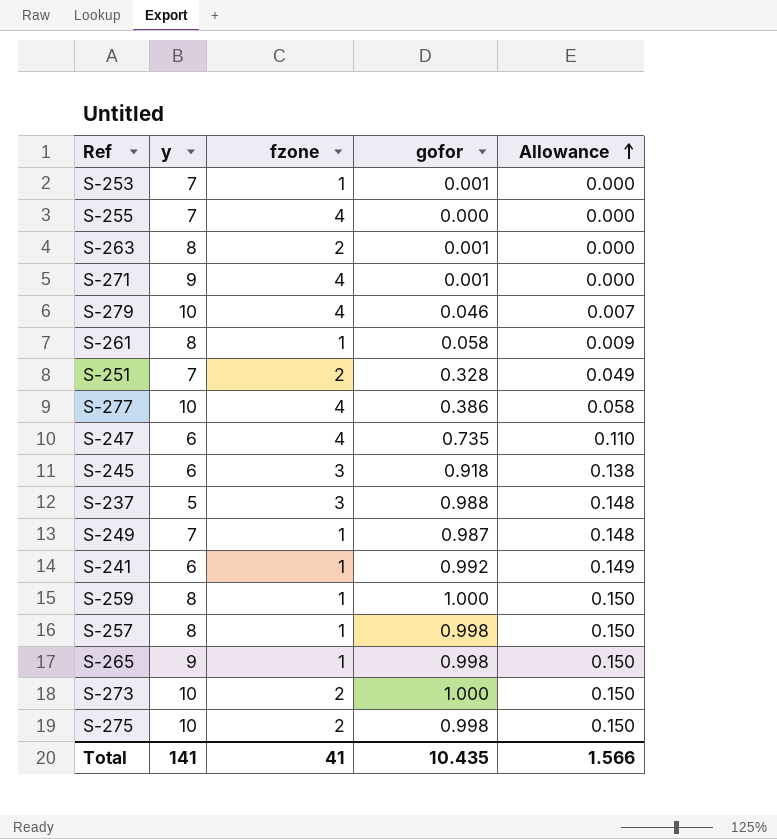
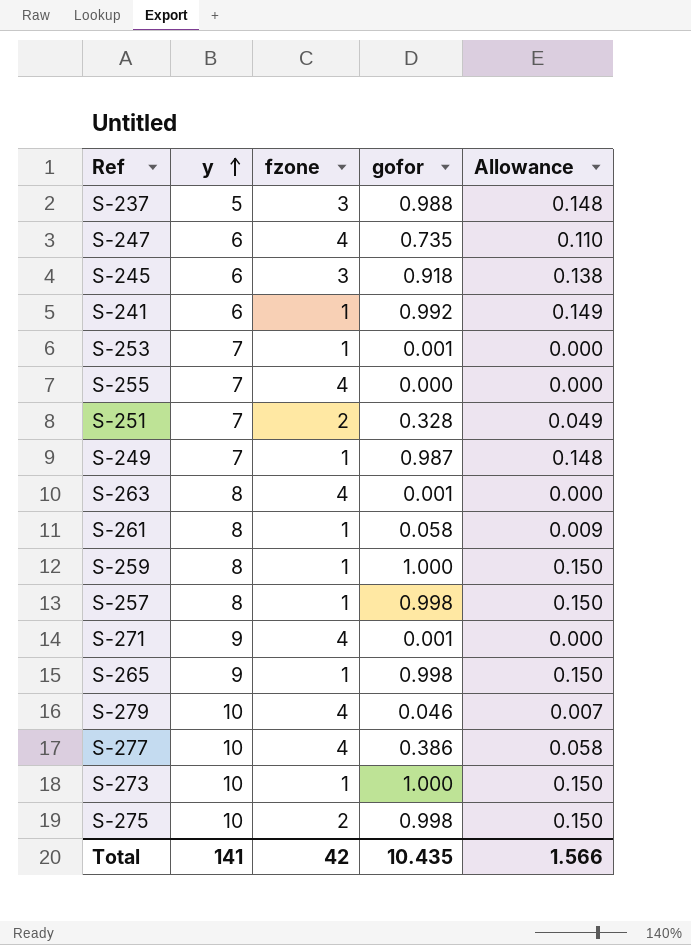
row order: Allowance ascending -> y ascending
S-263 | fzone: 2 -> 4
S-273 | fzone: 2 -> 1
Total | fzone: 41 -> 42

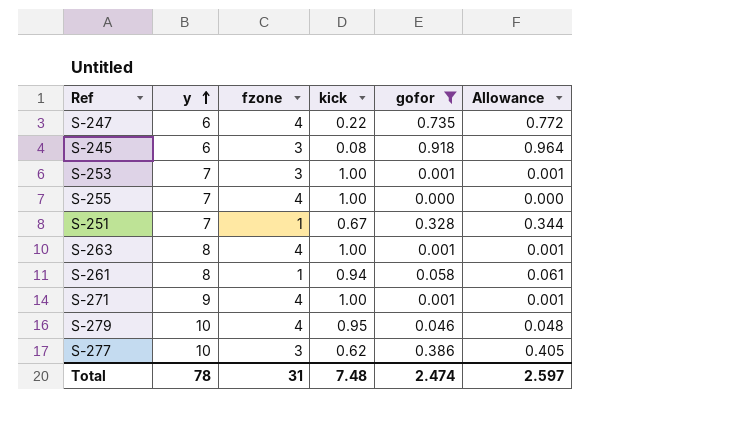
filter: none -> gofor <= 0.918
column kick | position: none -> 4
column Allowance | formula: [gofor] * 0.15 -> [gofor] * 1.05
S-253 | fzone: 1 -> 3
S-251 | fzone: 2 -> 1
S-277 | fzone: 4 -> 3
Total | y: 141 -> 78
Total | fzone: 42 -> 31
Total | gofor: 10.435 -> 2.474
Total | Allowance: 1.566 -> 2.597

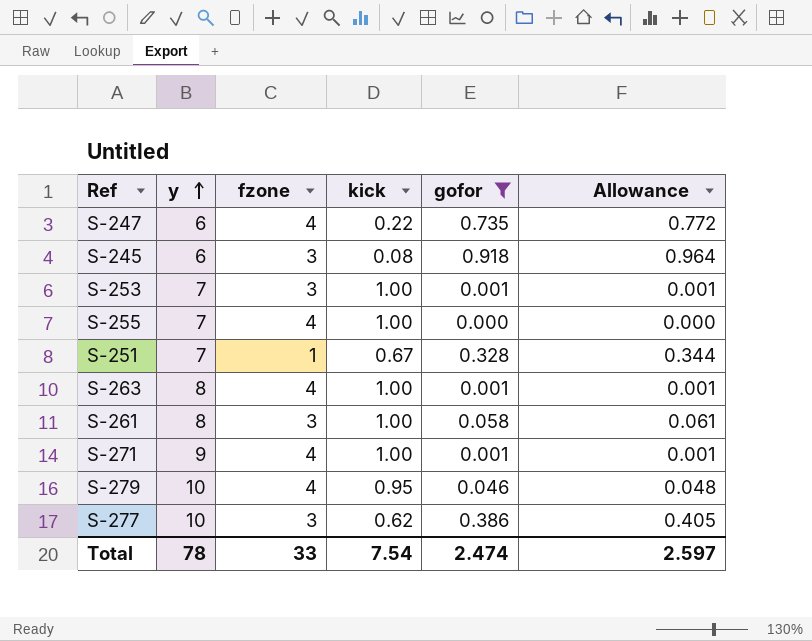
S-261 | fzone: 1 -> 3
S-261 | kick: 0.94 -> 1.00
Total | fzone: 31 -> 33
Total | kick: 7.48 -> 7.54

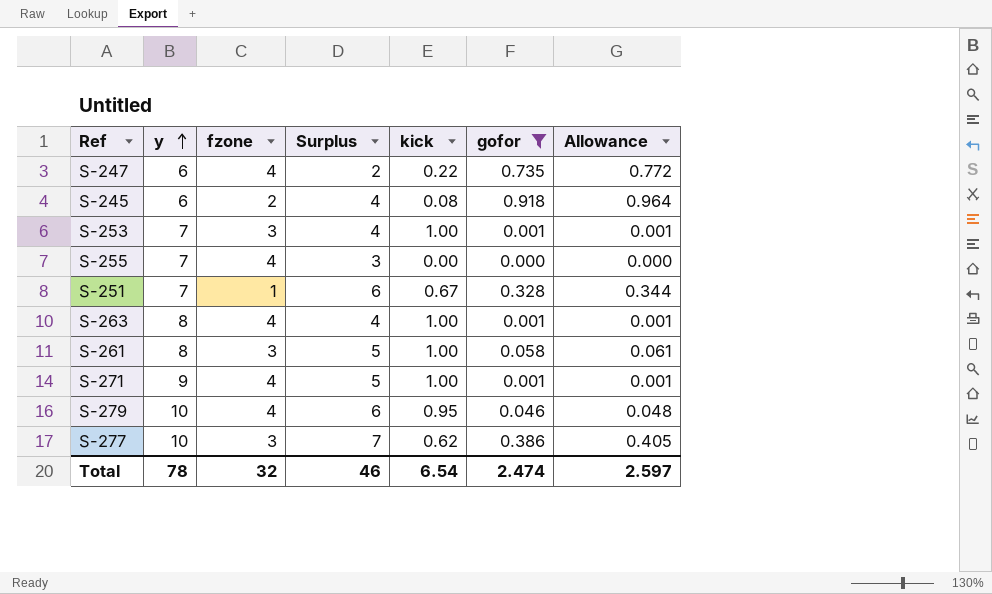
column Surplus | formula: none -> [y] - [fzone]
S-245 | fzone: 3 -> 2
S-255 | kick: 1.00 -> 0.00
Total | fzone: 33 -> 32
Total | kick: 7.54 -> 6.54

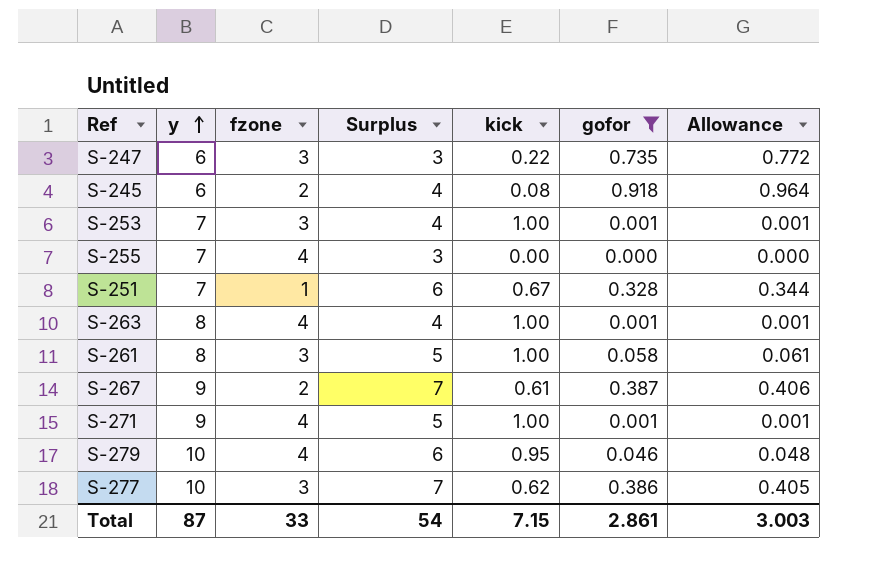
S-247 | fzone: 4 -> 3
S-247 | Surplus: 2 -> 3
row S-267: none -> 9 | 2 | 7 | 0.61 | 0.387 | 0.406
Total | y: 78 -> 87
Total | fzone: 32 -> 33
Total | Surplus: 46 -> 54
Total | kick: 6.54 -> 7.15
Total | gofor: 2.474 -> 2.861
Total | Allowance: 2.597 -> 3.003

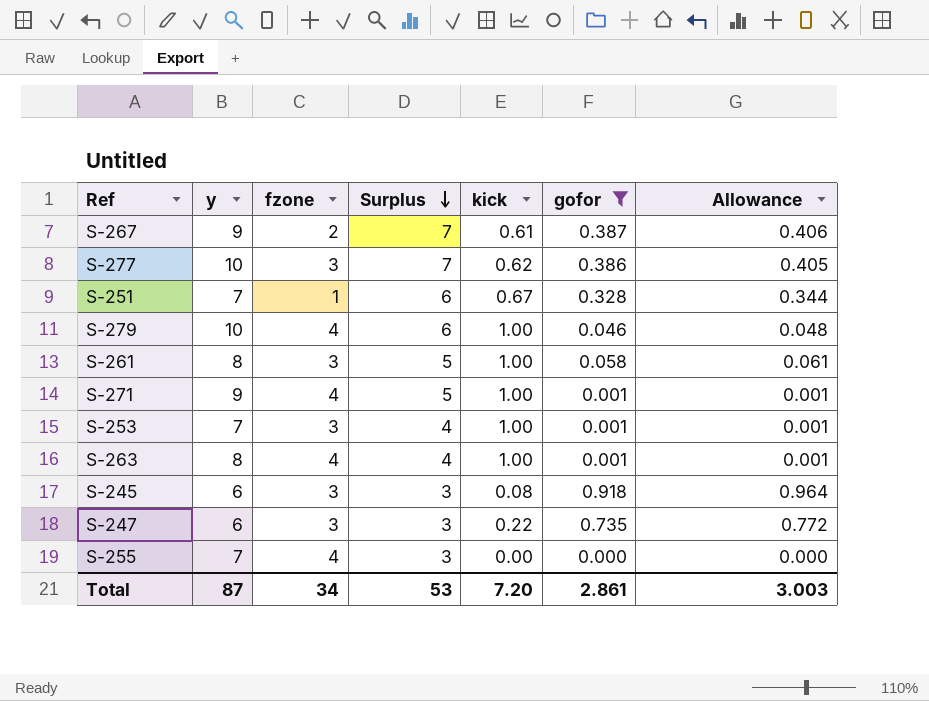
row order: y ascending -> Surplus descending
S-279 | kick: 0.95 -> 1.00
S-245 | fzone: 2 -> 3
S-245 | Surplus: 4 -> 3
Total | fzone: 33 -> 34
Total | Surplus: 54 -> 53
Total | kick: 7.15 -> 7.20

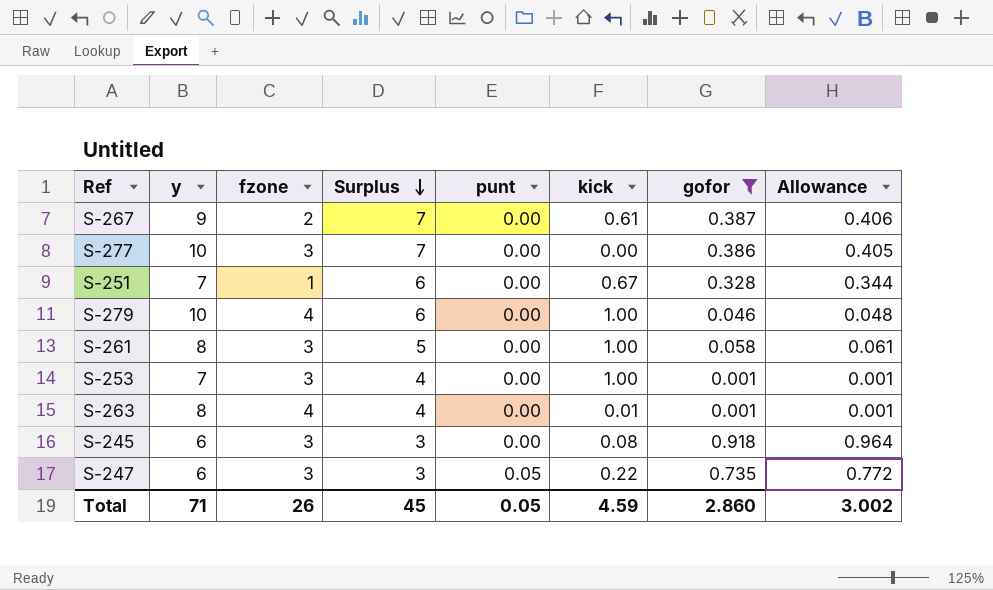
column punt | position: none -> 5
row S-271: 9 | 4 | 5 | 1.00 | 0.001 | 0.001 -> none
row S-255: 7 | 4 | 3 | 0.00 | 0.000 | 0.000 -> none
S-277 | kick: 0.62 -> 0.00
S-263 | kick: 1.00 -> 0.01
Total | y: 87 -> 71
Total | fzone: 34 -> 26
Total | Surplus: 53 -> 45
Total | kick: 7.20 -> 4.59
Total | gofor: 2.861 -> 2.860
Total | Allowance: 3.003 -> 3.002

